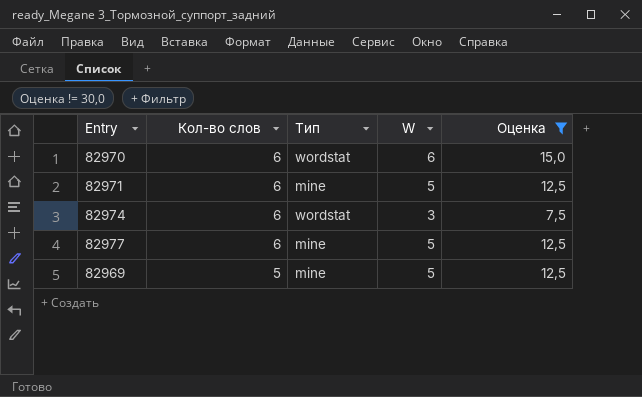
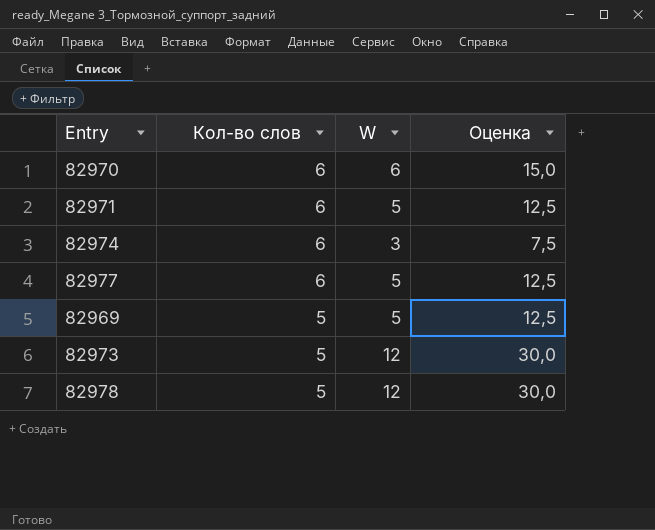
filter: Оценка != 30,0 -> none
column Тип | position: 3 -> none

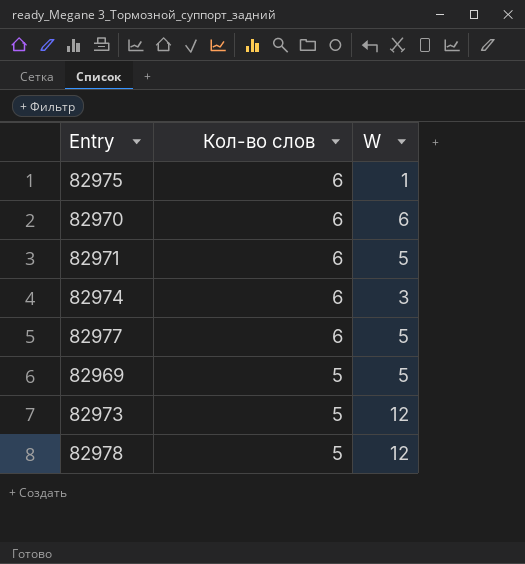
column Оценка | formula: [W] * 2,5 -> none
row 82975: none -> 6 | 1

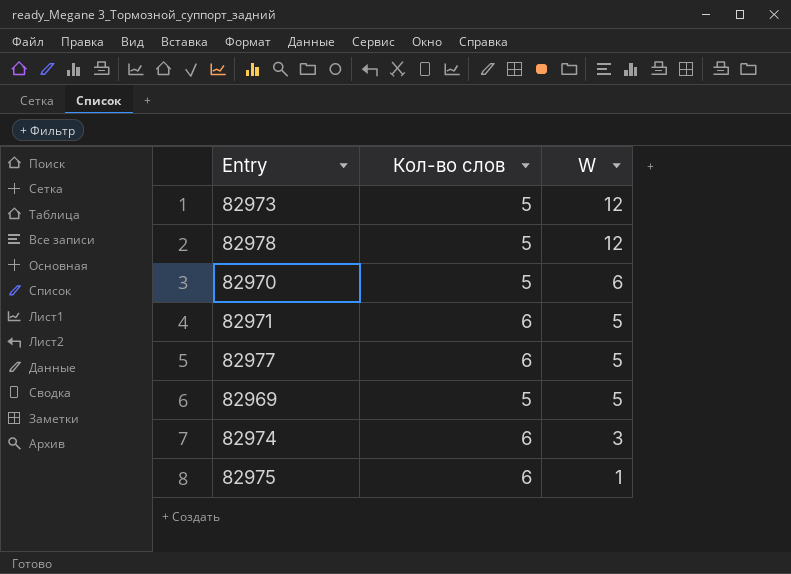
row order: Кол-во слов descending -> W descending
82970 | Кол-во слов: 6 -> 5

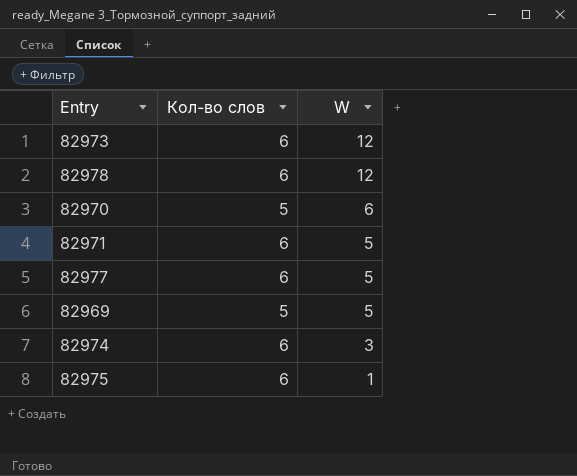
82973 | Кол-во слов: 5 -> 6
82978 | Кол-во слов: 5 -> 6

